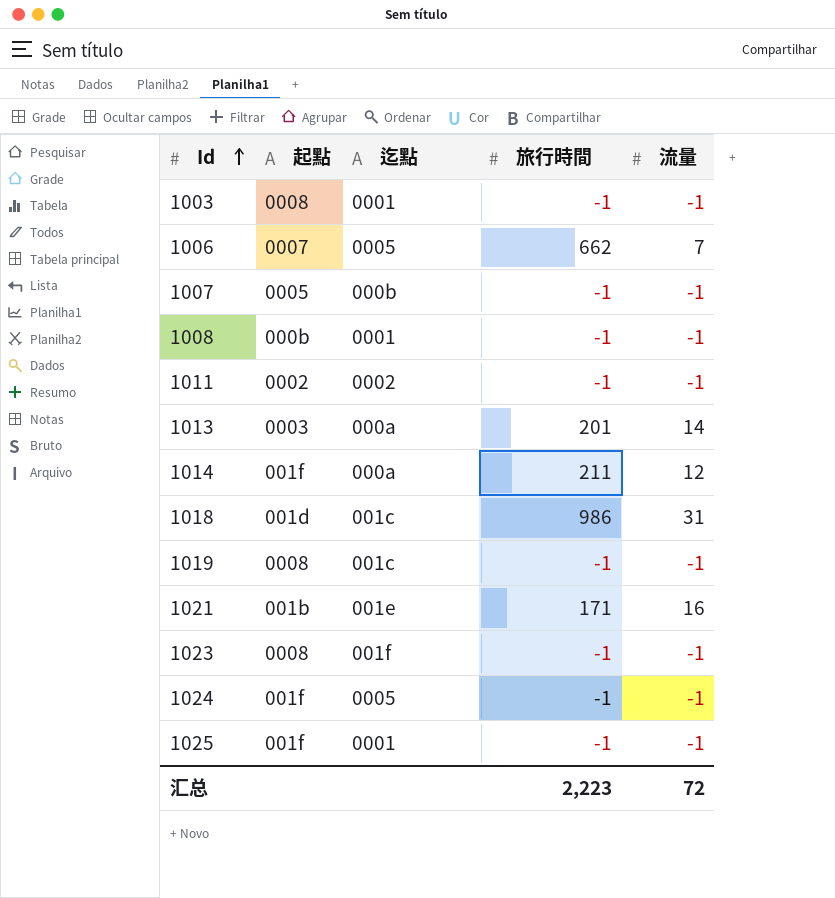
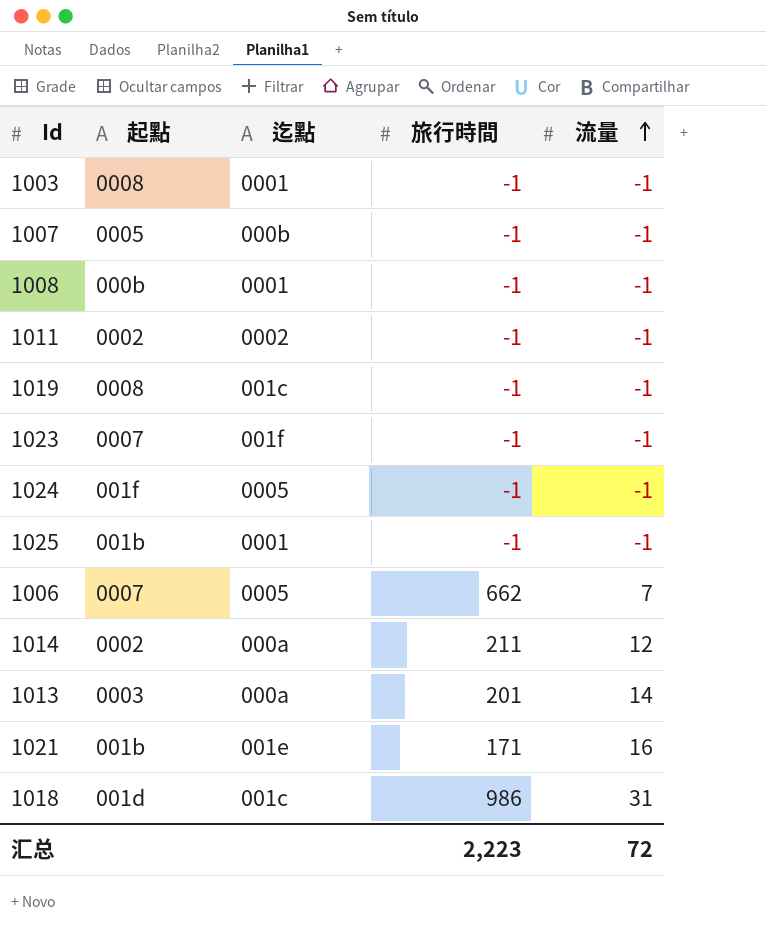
row order: Id ascending -> 流量 ascending
1023 | 起點: 0008 -> 0007
1025 | 起點: 001f -> 001b
1014 | 起點: 001f -> 0002

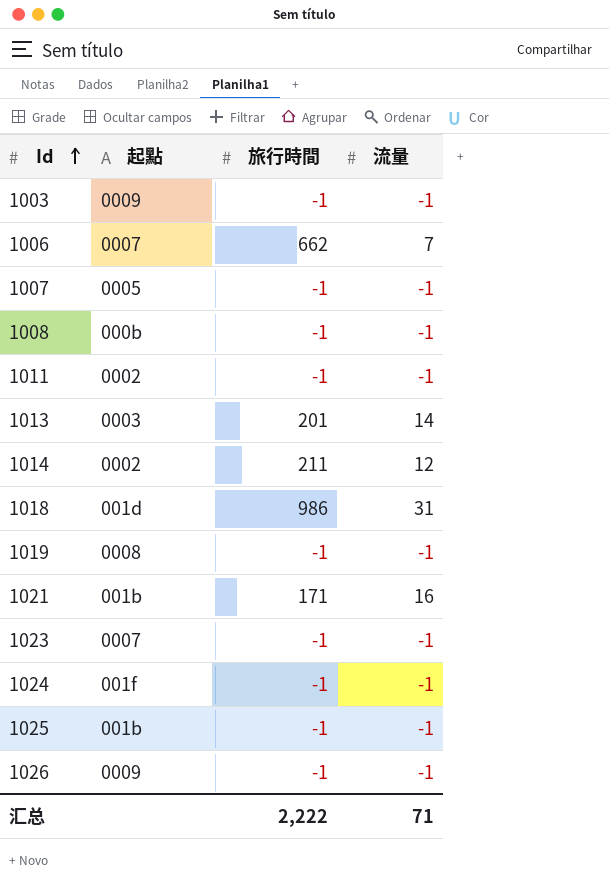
row order: 流量 ascending -> Id ascending
column 迄點 | position: 3 -> none
1003 | 起點: 0008 -> 0009
row 1026: none -> 0009 | -1 | -1
汇总 | 旅行時間: 2,223 -> 2,222
汇总 | 流量: 72 -> 71

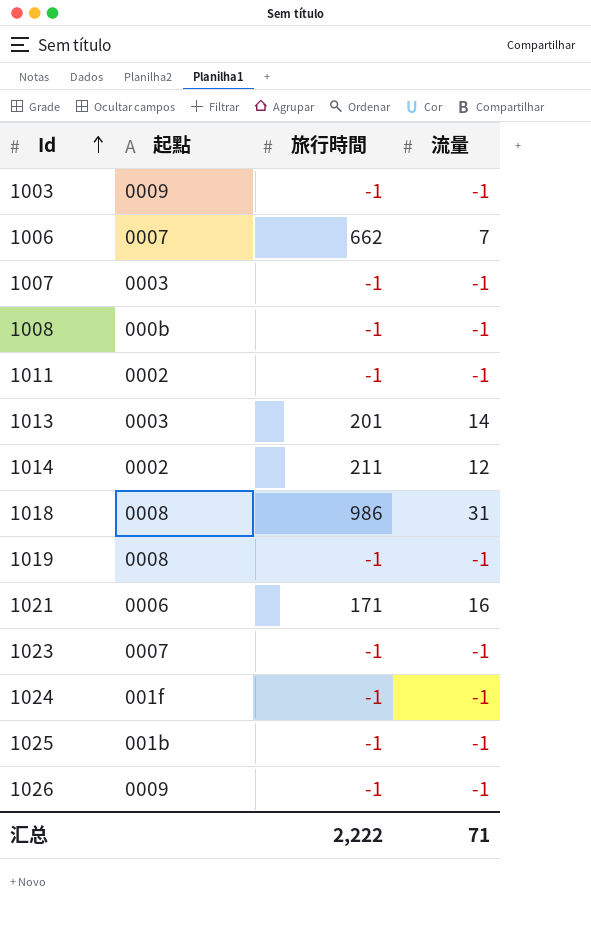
1007 | 起點: 0005 -> 0003
1018 | 起點: 001d -> 0008
1021 | 起點: 001b -> 0006

